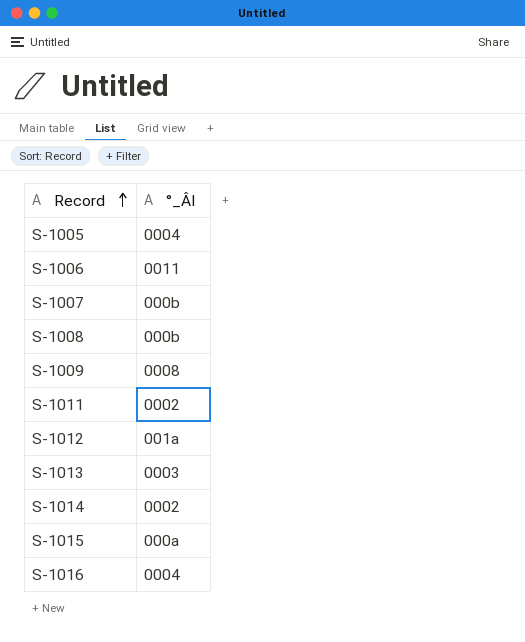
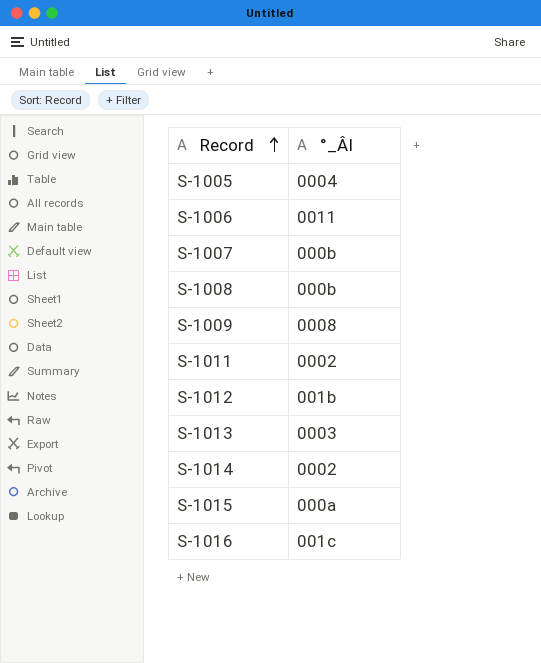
S-1012 | °_ÂI: 001a -> 001b
S-1016 | °_ÂI: 0004 -> 001c

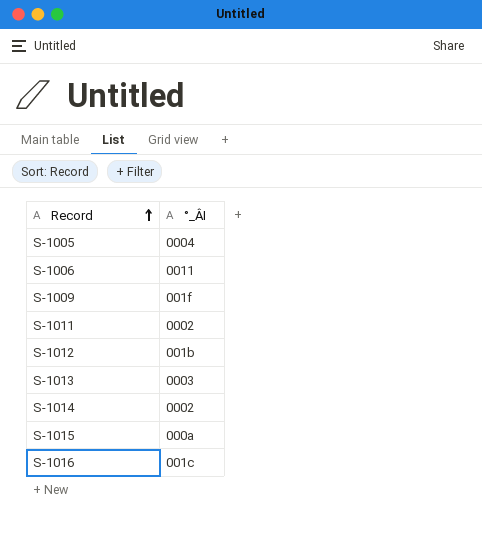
row S-1007: 000b -> none
row S-1008: 000b -> none
S-1009 | °_ÂI: 0008 -> 001f

